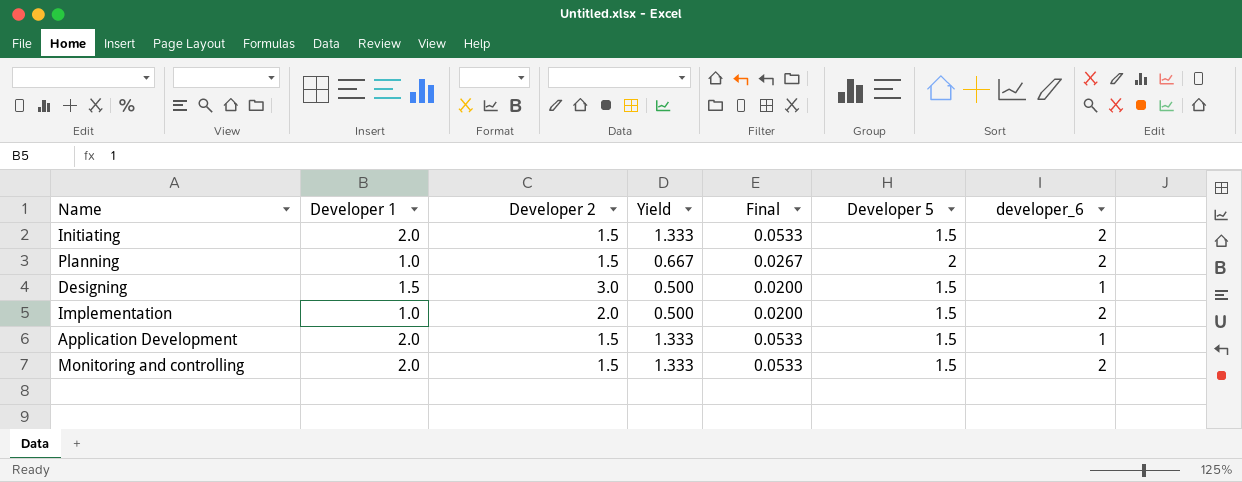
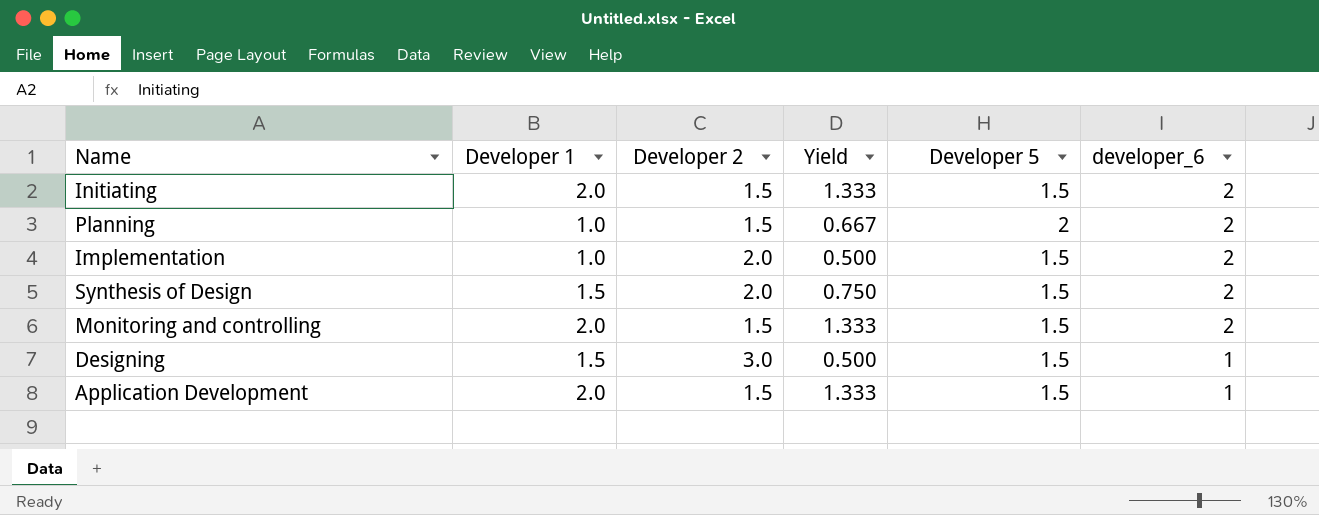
row order: none -> developer_6 descending
column Final | formula: [Yield] * 0.04 -> none
row Synthesis of Design: none -> 1.5 | 2.0 | 0.750 | 1.5 | 2

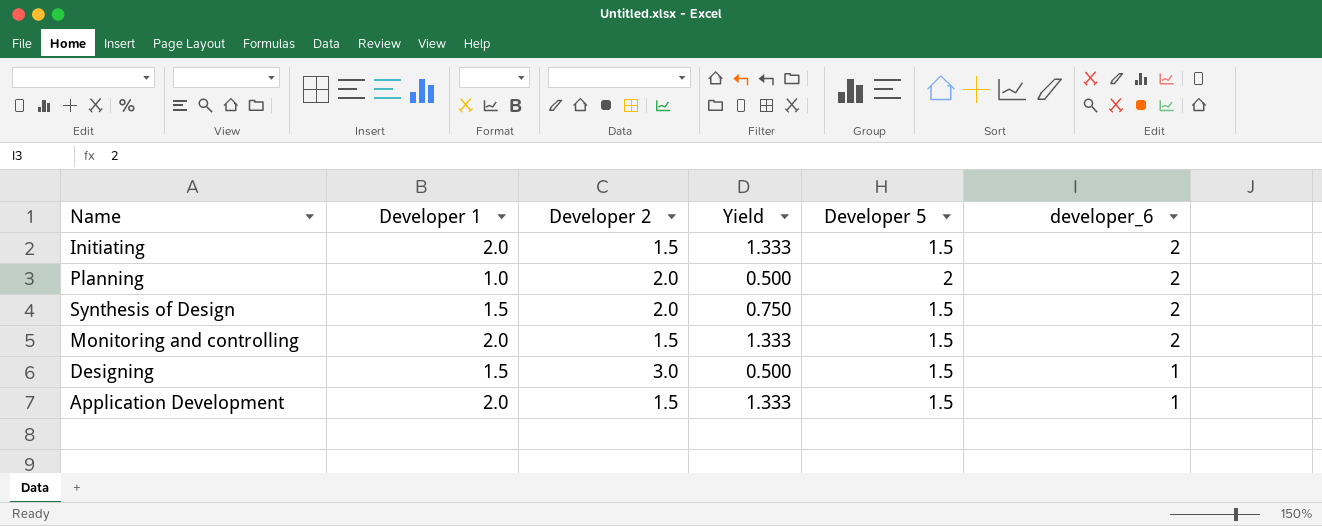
row Implementation: 1.0 | 2.0 | 0.500 | 1.5 | 2 -> none
Planning | Developer 2: 1.5 -> 2.0
Planning | Yield: 0.667 -> 0.500

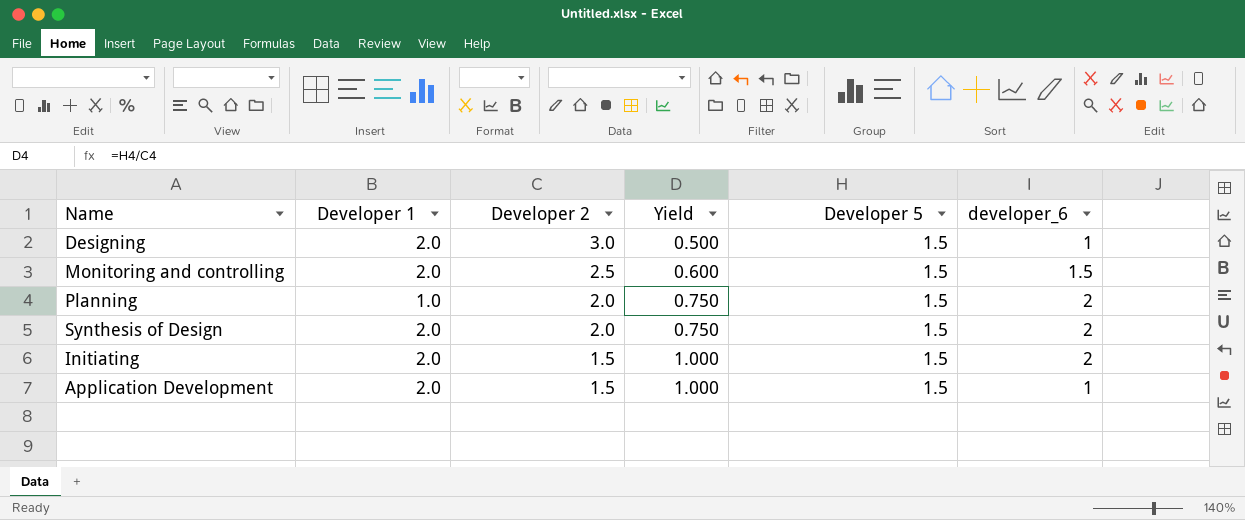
row order: developer_6 descending -> Developer 2 descending
column Yield | formula: [Developer 1] / [Developer 2] -> [Developer 5] / [Developer 2]
Designing | Developer 1: 1.5 -> 2.0
Monitoring and controlling | Developer 2: 1.5 -> 2.5
Monitoring and controlling | developer_6: 2 -> 1.5
Planning | Developer 5: 2 -> 1.5
Synthesis of Design | Developer 1: 1.5 -> 2.0

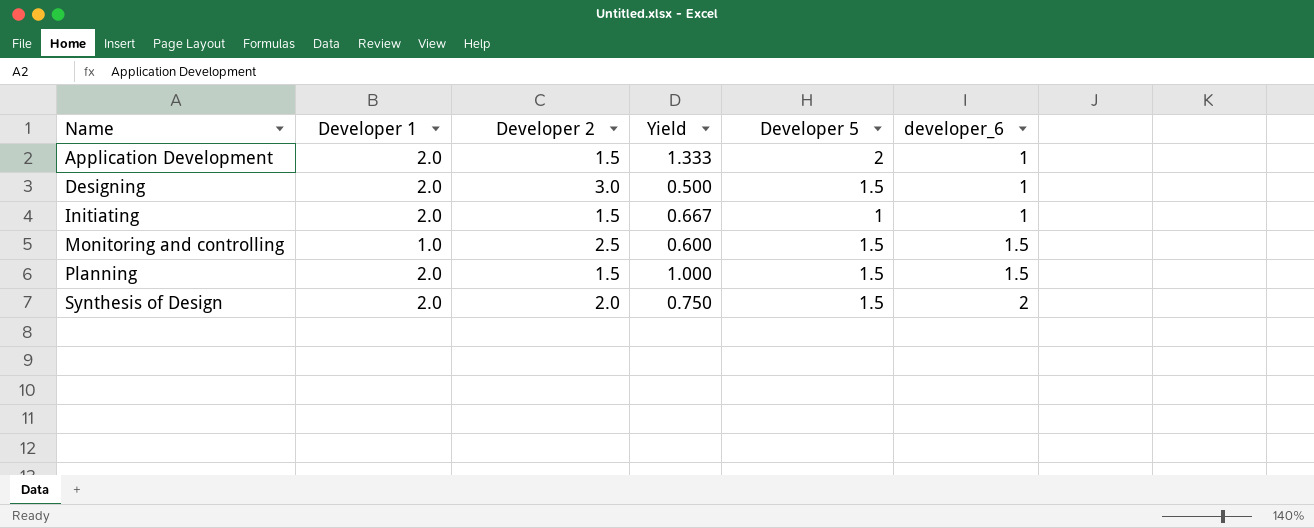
row order: Developer 2 descending -> Name ascending
Application Development | Yield: 1.000 -> 1.333
Application Development | Developer 5: 1.5 -> 2
Initiating | Yield: 1.000 -> 0.667
Initiating | Developer 5: 1.5 -> 1
Initiating | developer_6: 2 -> 1
Monitoring and controlling | Developer 1: 2.0 -> 1.0
Planning | Developer 1: 1.0 -> 2.0
Planning | Developer 2: 2.0 -> 1.5
Planning | Yield: 0.750 -> 1.000
Planning | developer_6: 2 -> 1.5

